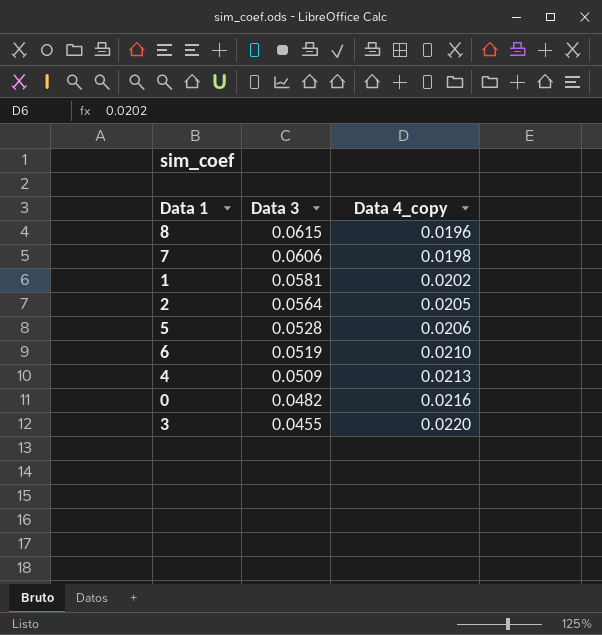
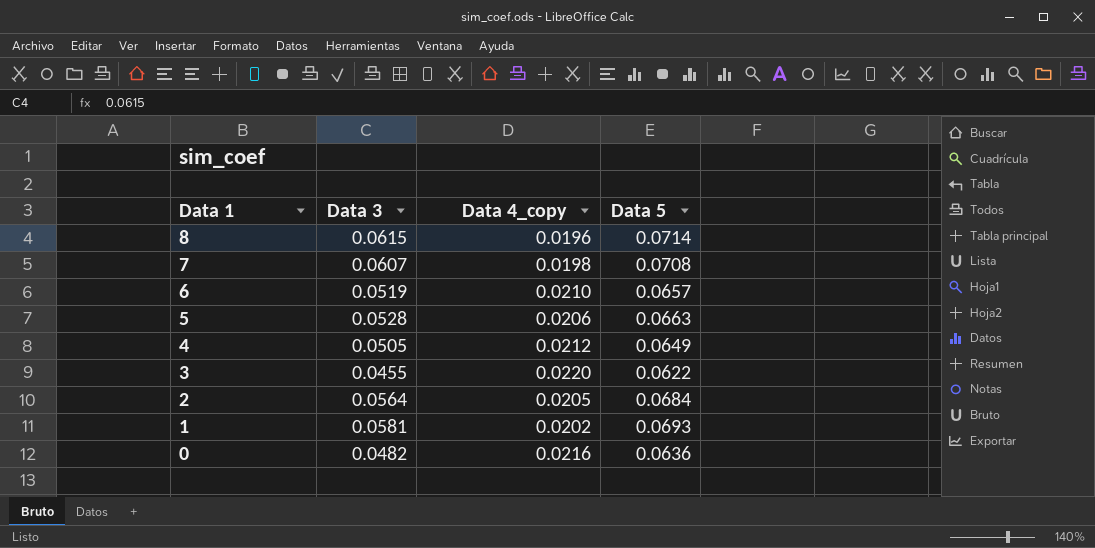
row order: Data 3 descending -> Data 1 descending
column Data 5 | position: none -> 4
7 | Data 3: 0.0606 -> 0.0607
4 | Data 3: 0.0509 -> 0.0505
4 | Data 4_copy: 0.0213 -> 0.0212

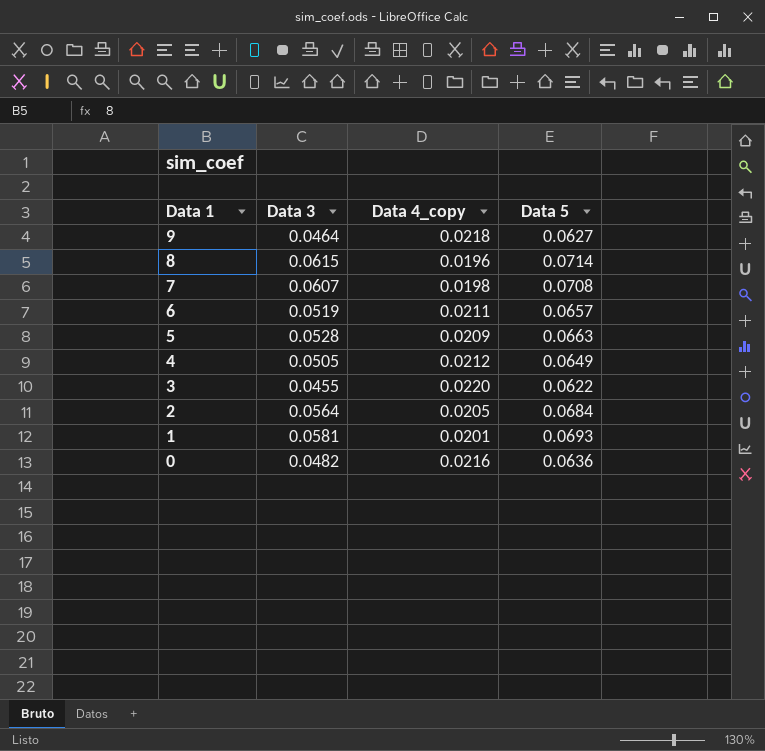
row 9: none -> 0.0464 | 0.0218 | 0.0627
6 | Data 4_copy: 0.0210 -> 0.0211
5 | Data 4_copy: 0.0206 -> 0.0209
1 | Data 4_copy: 0.0202 -> 0.0201

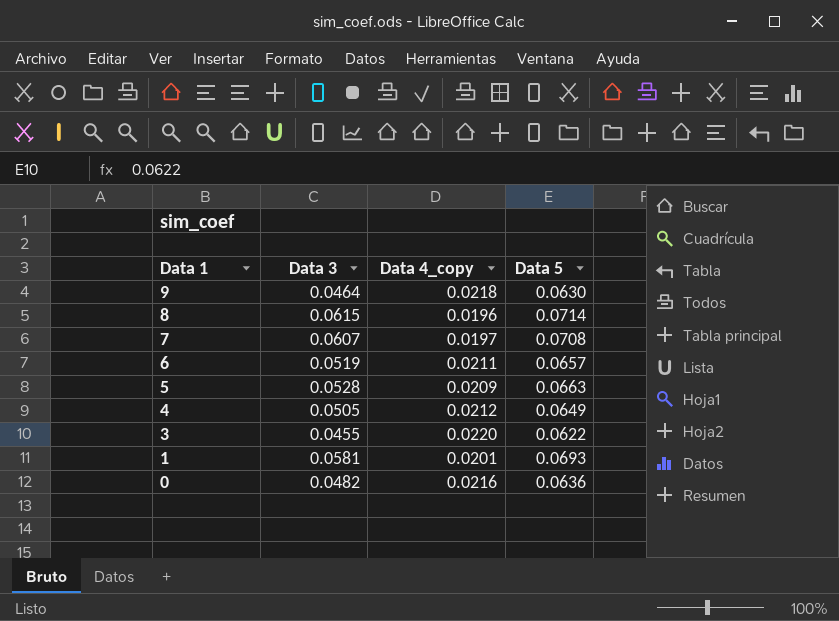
row 2: 0.0564 | 0.0205 | 0.0684 -> none
9 | Data 5: 0.0627 -> 0.0630
7 | Data 4_copy: 0.0198 -> 0.0197

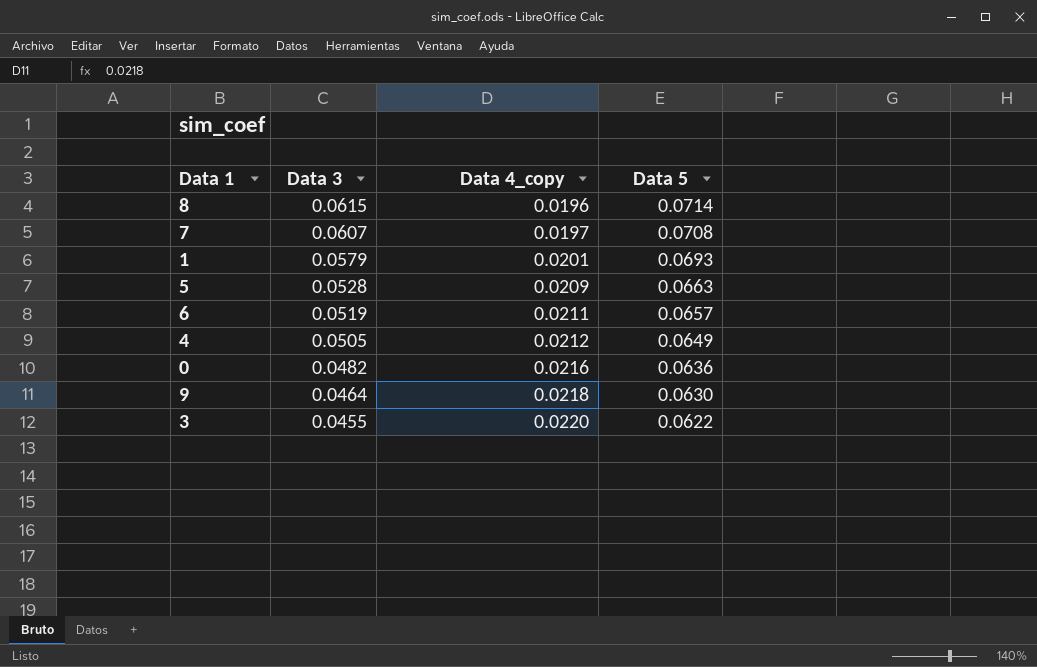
row order: Data 1 descending -> Data 3 descending
1 | Data 3: 0.0581 -> 0.0579

